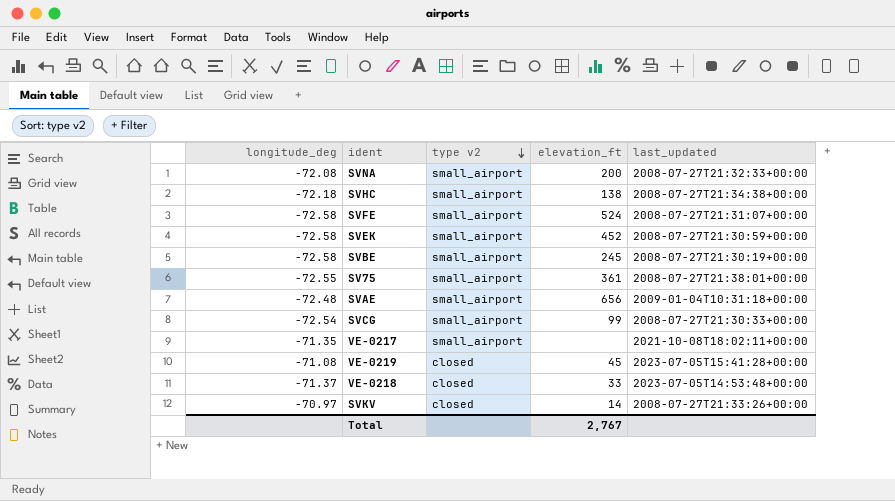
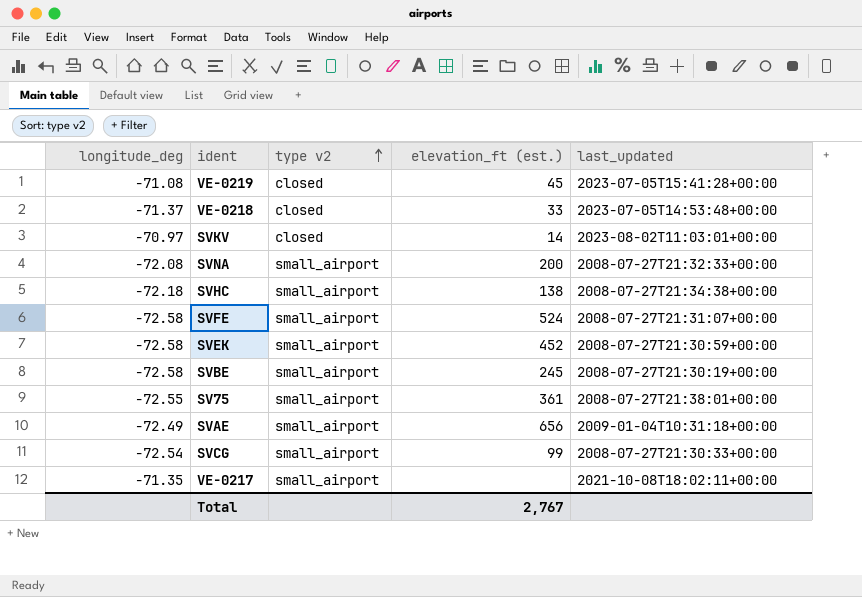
row order: type v2 descending -> type v2 ascending
column name: elevation_ft -> elevation_ft (est.)
SVKV | last_updated: 2008-07-27T21:33:26+00:00 -> 2023-08-02T11:03:01+00:00
SVAE | longitude_deg: -72.48 -> -72.49

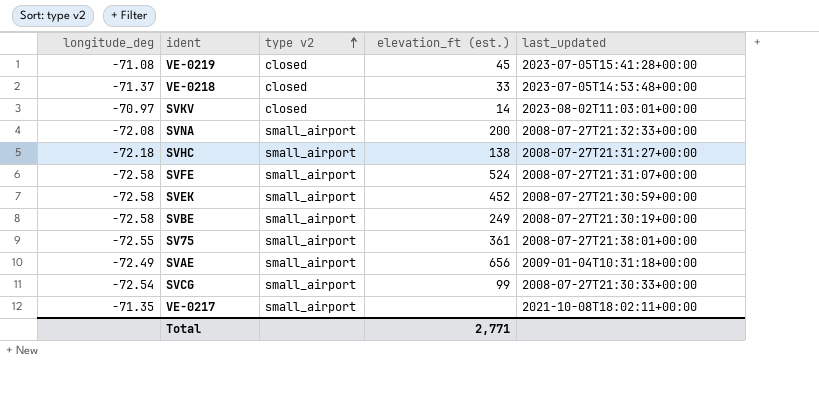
SVHC | last_updated: 2008-07-27T21:34:38+00:00 -> 2008-07-27T21:31:27+00:00
SVBE | elevation_ft (est.): 245 -> 249
Total | elevation_ft (est.): 2,767 -> 2,771

